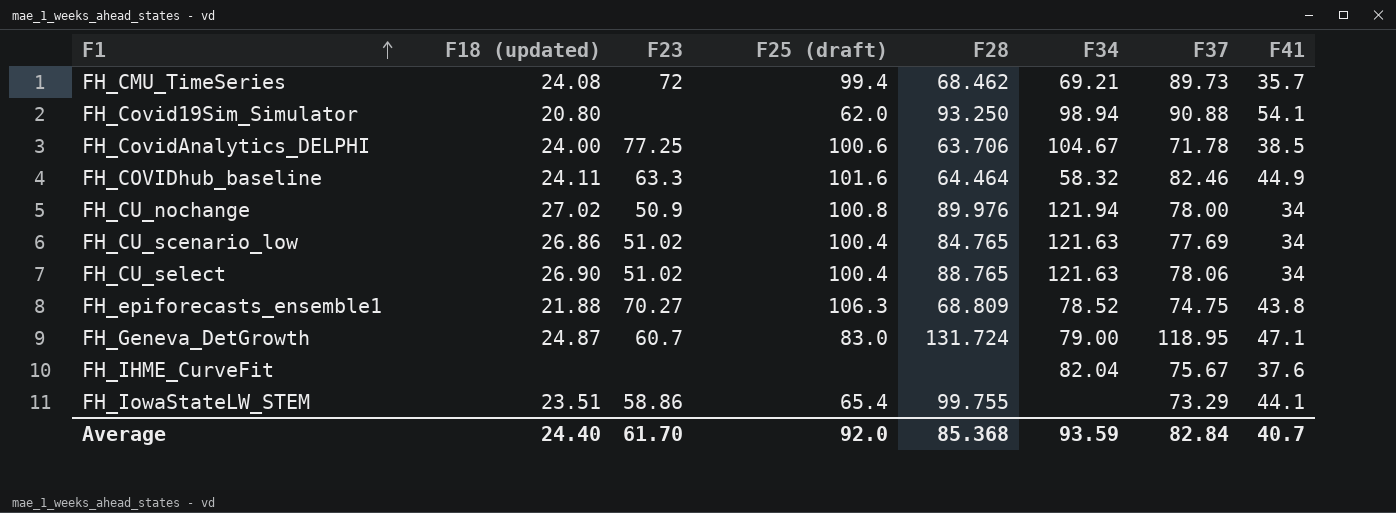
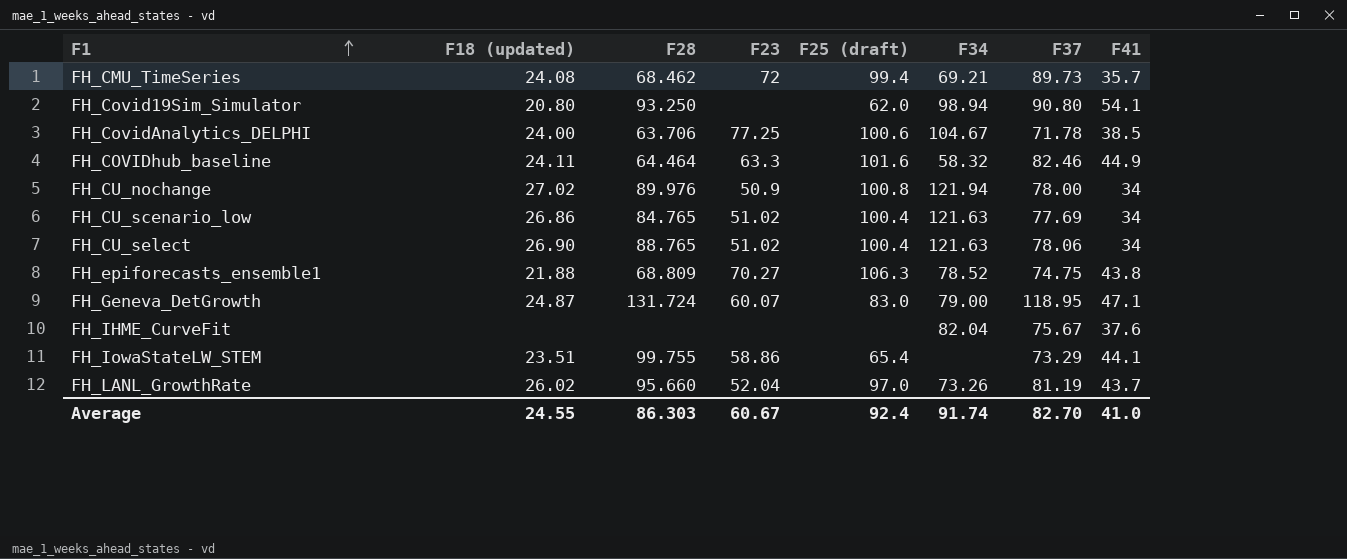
column F28 | position: 5 -> 3
FH_Covid19Sim_Simulator | F37: 90.88 -> 90.80
FH_Geneva_DetGrowth | F23: 60.7 -> 60.07
row FH_LANL_GrowthRate: none -> 26.02 | 95.660 | 52.04 | 97.0 | 73.26 | 81.19 | 43.7
Average | F18 (updated): 24.40 -> 24.55
Average | F28: 85.368 -> 86.303
Average | F23: 61.70 -> 60.67
Average | F25 (draft): 92.0 -> 92.4
Average | F34: 93.59 -> 91.74
Average | F37: 82.84 -> 82.70
Average | F41: 40.7 -> 41.0

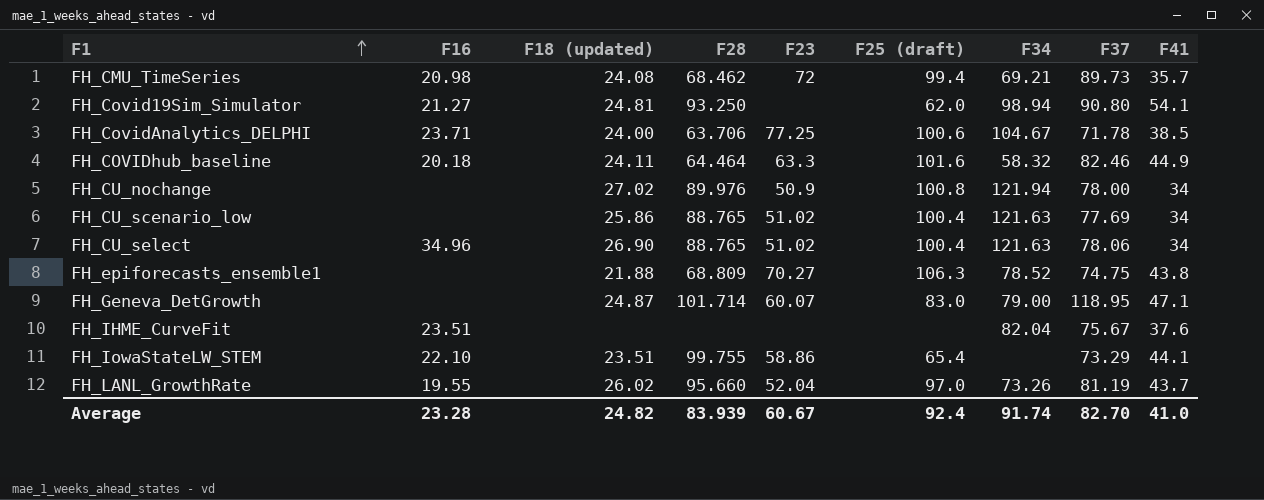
column F16 | position: none -> 2
FH_Covid19Sim_Simulator | F18 (updated): 20.80 -> 24.81
FH_CU_scenario_low | F18 (updated): 26.86 -> 25.86
FH_CU_scenario_low | F28: 84.765 -> 88.765
FH_Geneva_DetGrowth | F28: 131.724 -> 101.714
Average | F18 (updated): 24.55 -> 24.82
Average | F28: 86.303 -> 83.939

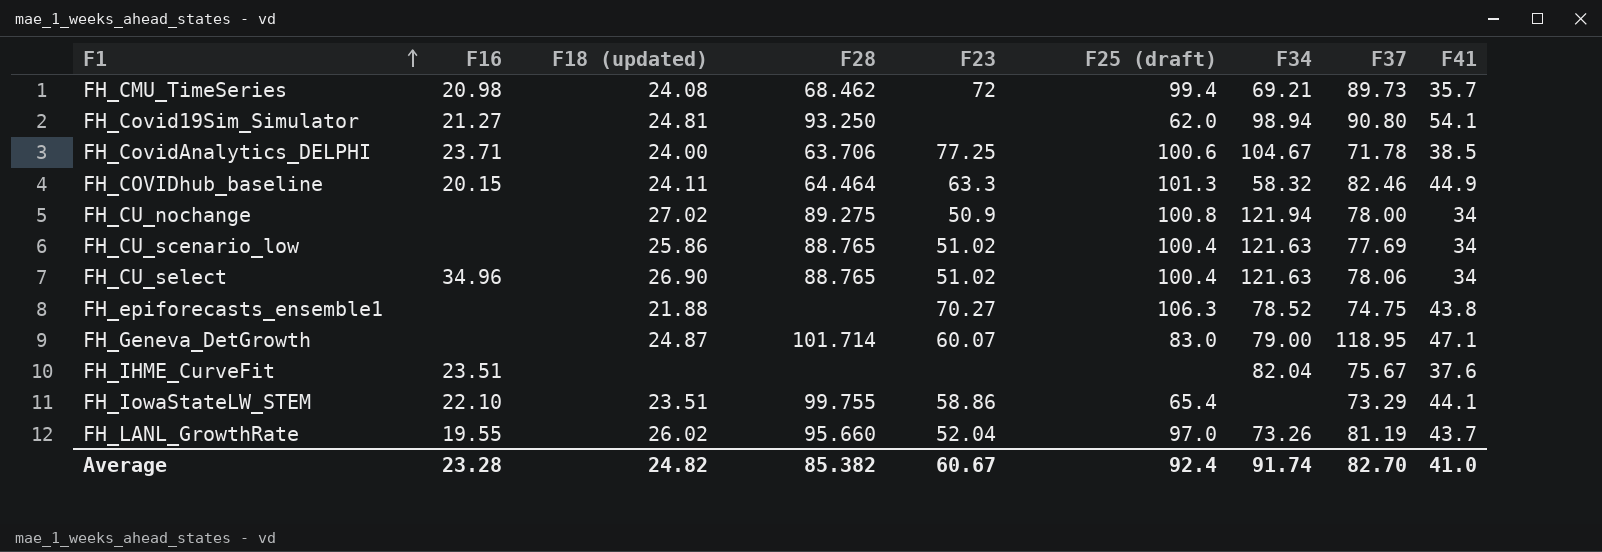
FH_COVIDhub_baseline | F16: 20.18 -> 20.15
FH_COVIDhub_baseline | F25 (draft): 101.6 -> 101.3
FH_CU_nochange | F28: 89.976 -> 89.275
FH_epiforecasts_ensemble1 | F28: 68.809 -> none
Average | F28: 83.939 -> 85.382

